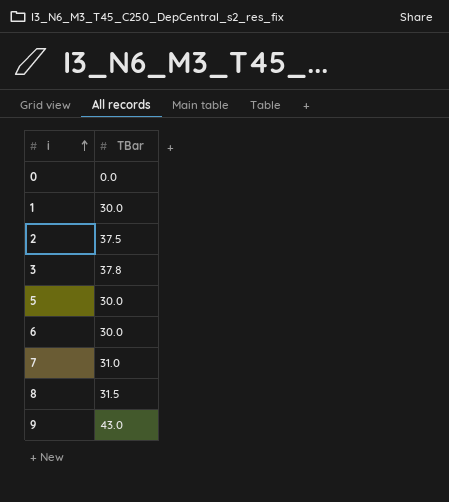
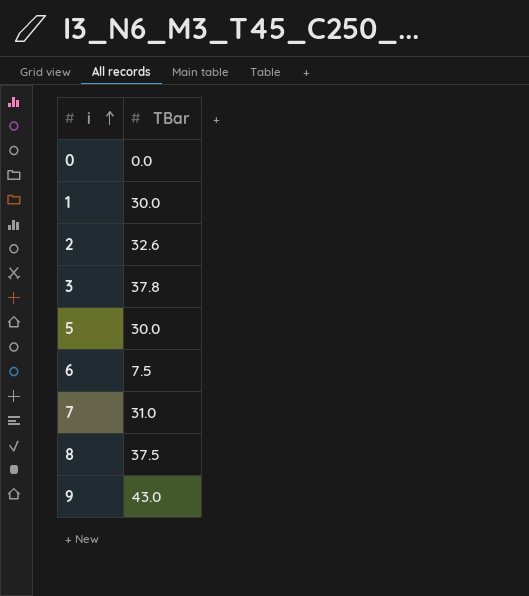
2 | TBar: 37.5 -> 32.6
6 | TBar: 30.0 -> 7.5
8 | TBar: 31.5 -> 37.5

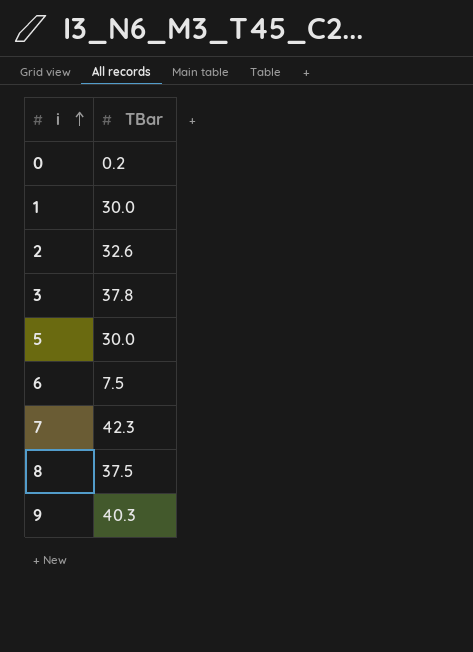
0 | TBar: 0.0 -> 0.2
7 | TBar: 31.0 -> 42.3
9 | TBar: 43.0 -> 40.3

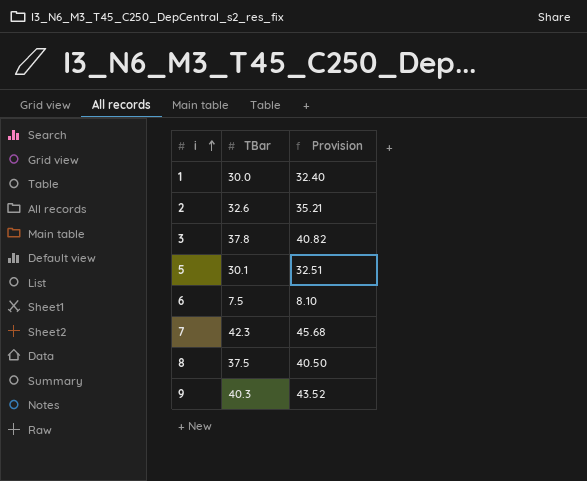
column Provision | formula: none -> [TBar] * 1.08
row 0: 0.2 -> none
5 | TBar: 30.0 -> 30.1

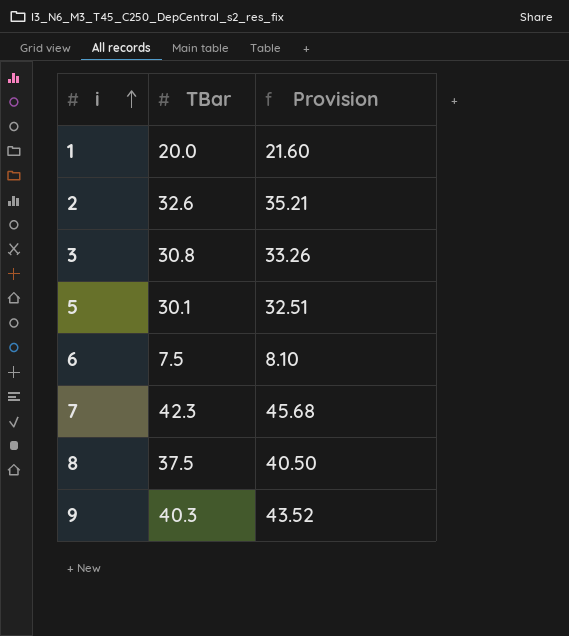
1 | TBar: 30.0 -> 20.0
1 | Provision: 32.40 -> 21.60
3 | TBar: 37.8 -> 30.8
3 | Provision: 40.82 -> 33.26

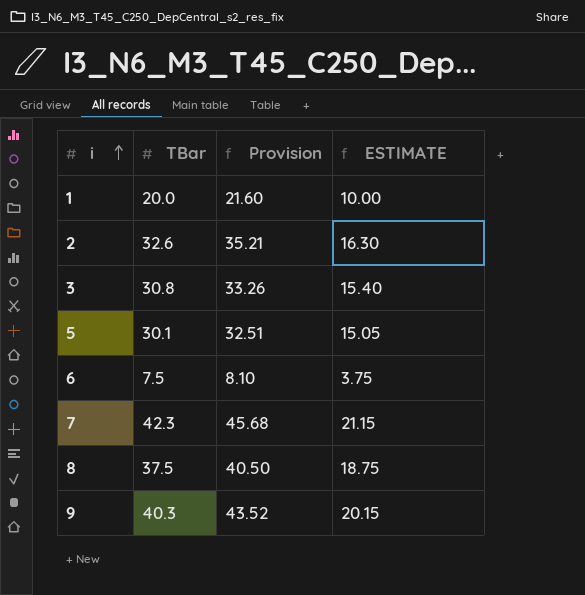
column ESTIMATE | formula: none -> [TBar] * 0.5

